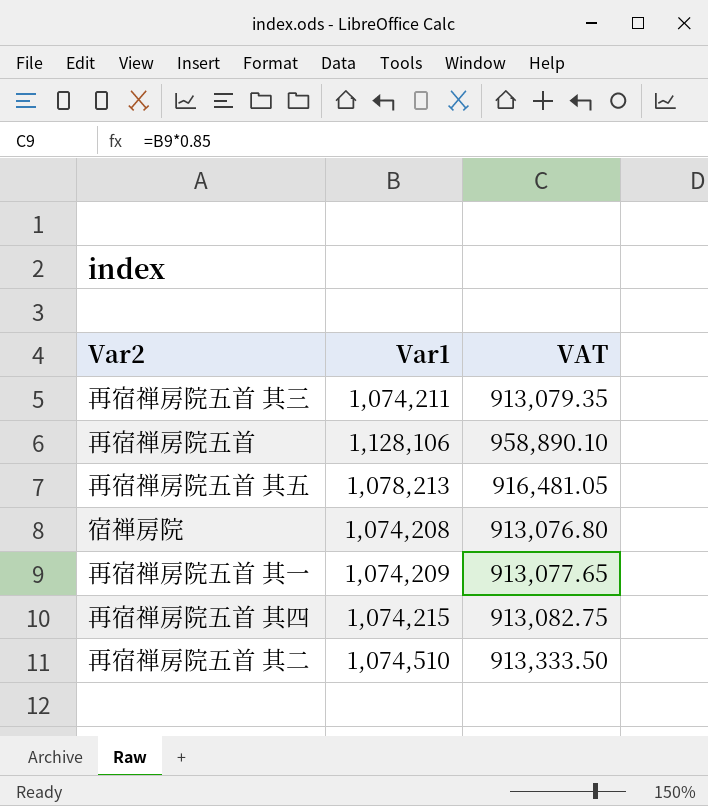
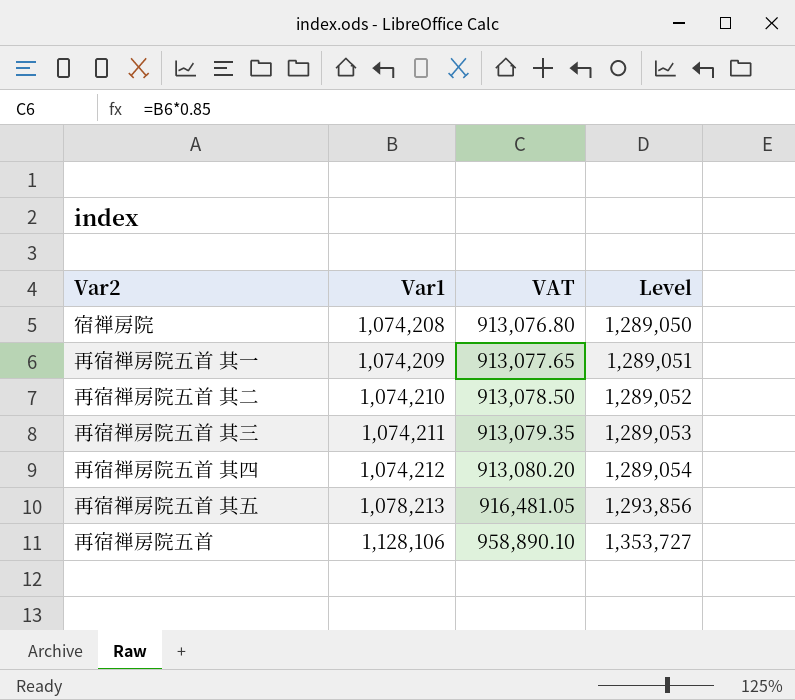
row order: none -> Var1 ascending
column Level | formula: none -> [Var1] * 1.2
再宿禅房院五首 其二 | Var1: 1,074,510 -> 1,074,210
再宿禅房院五首 其二 | VAT: 913,333.50 -> 913,078.50
再宿禅房院五首 其四 | Var1: 1,074,215 -> 1,074,212
再宿禅房院五首 其四 | VAT: 913,082.75 -> 913,080.20

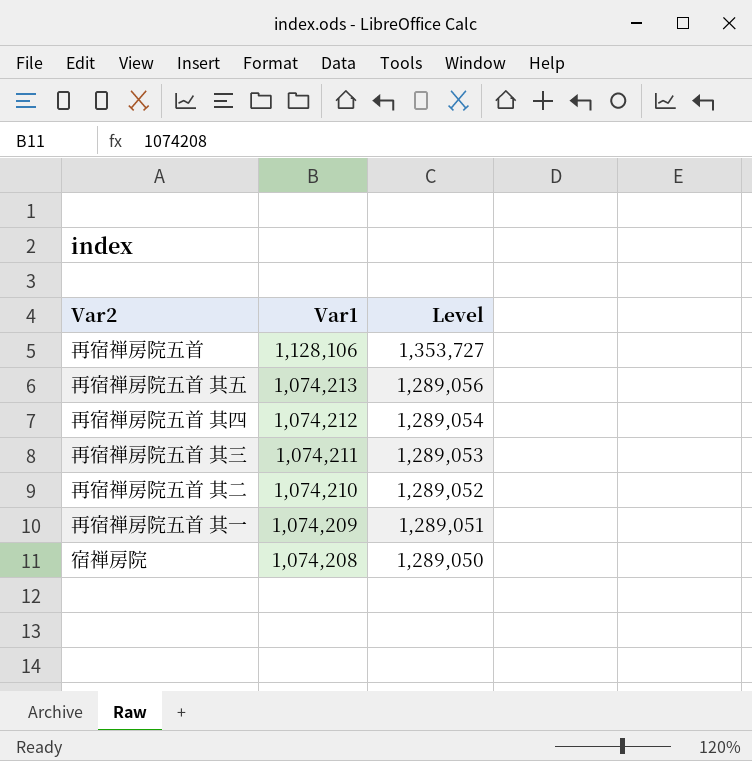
row order: Var1 ascending -> Var1 descending
column VAT | formula: [Var1] * 0.85 -> none
再宿禅房院五首 其五 | Var1: 1,078,213 -> 1,074,213
再宿禅房院五首 其五 | Level: 1,293,856 -> 1,289,056

